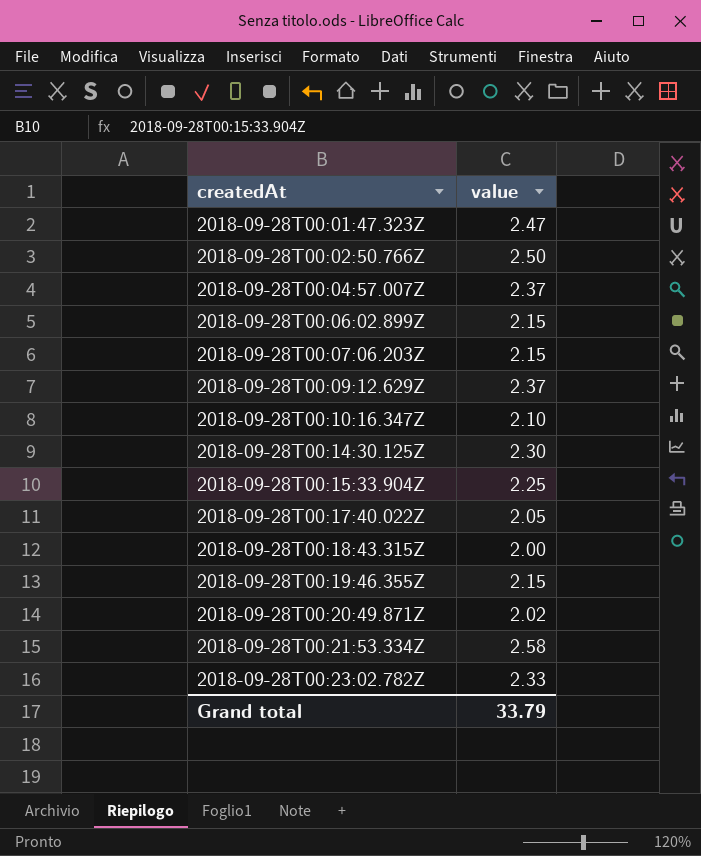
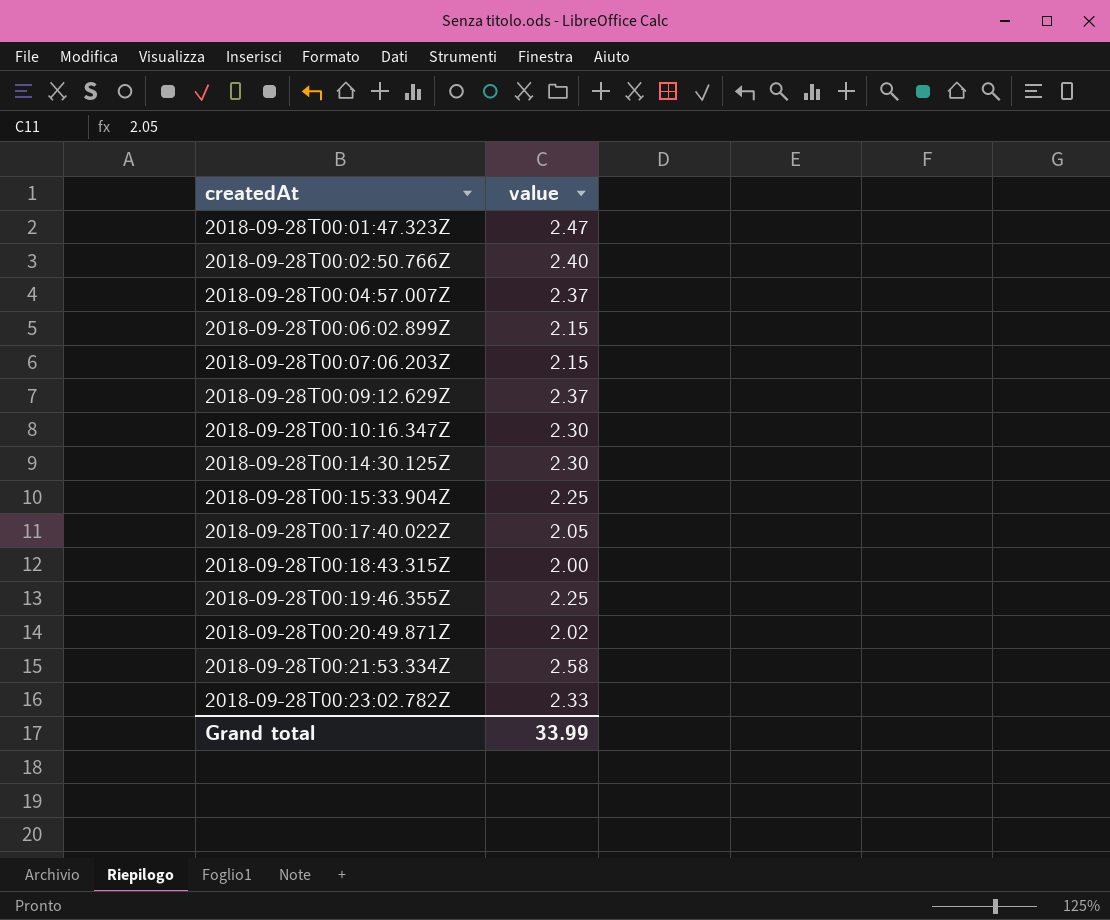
2018-09-28T00:02:50.766Z | value: 2.50 -> 2.40
2018-09-28T00:10:16.347Z | value: 2.10 -> 2.30
2018-09-28T00:19:46.355Z | value: 2.15 -> 2.25
Grand total | value: 33.79 -> 33.99

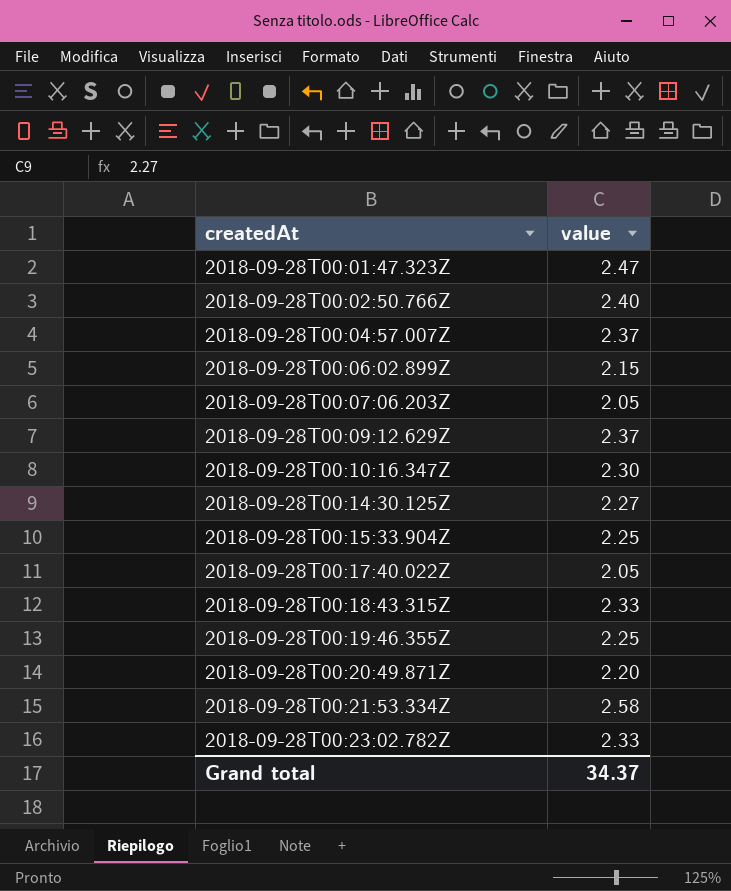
2018-09-28T00:07:06.203Z | value: 2.15 -> 2.05
2018-09-28T00:14:30.125Z | value: 2.30 -> 2.27
2018-09-28T00:18:43.315Z | value: 2.00 -> 2.33
2018-09-28T00:20:49.871Z | value: 2.02 -> 2.20
Grand total | value: 33.99 -> 34.37

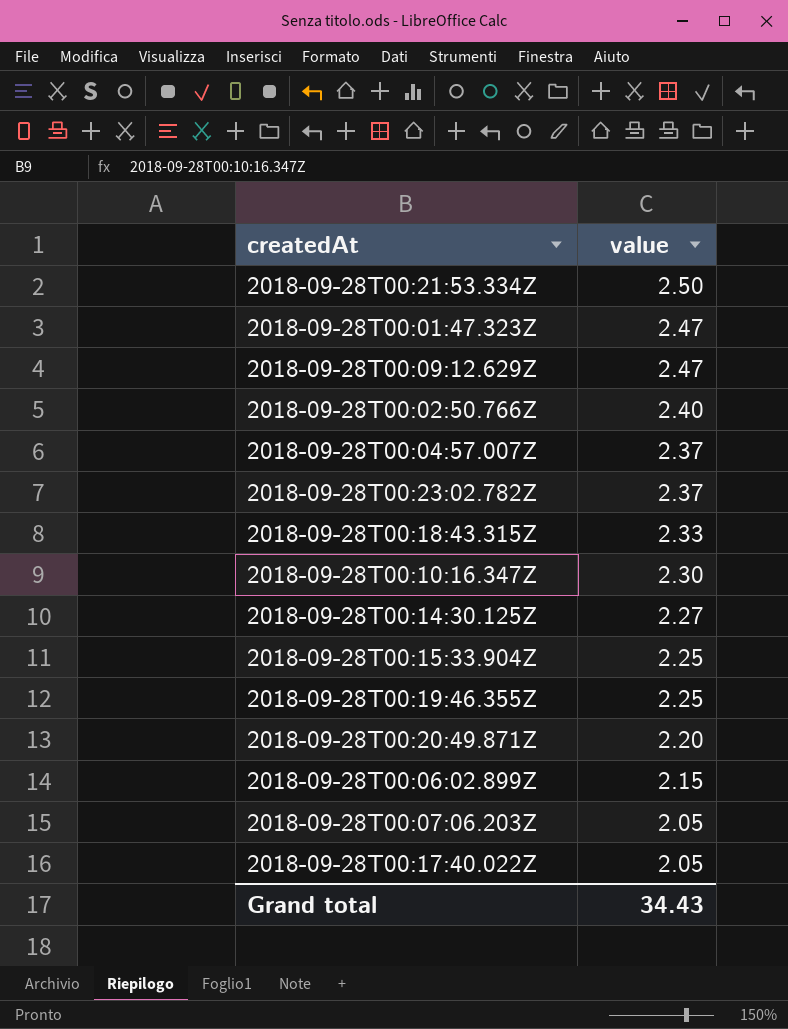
row order: createdAt ascending -> value descending
2018-09-28T00:21:53.334Z | value: 2.58 -> 2.50
2018-09-28T00:09:12.629Z | value: 2.37 -> 2.47
2018-09-28T00:23:02.782Z | value: 2.33 -> 2.37
Grand total | value: 34.37 -> 34.43

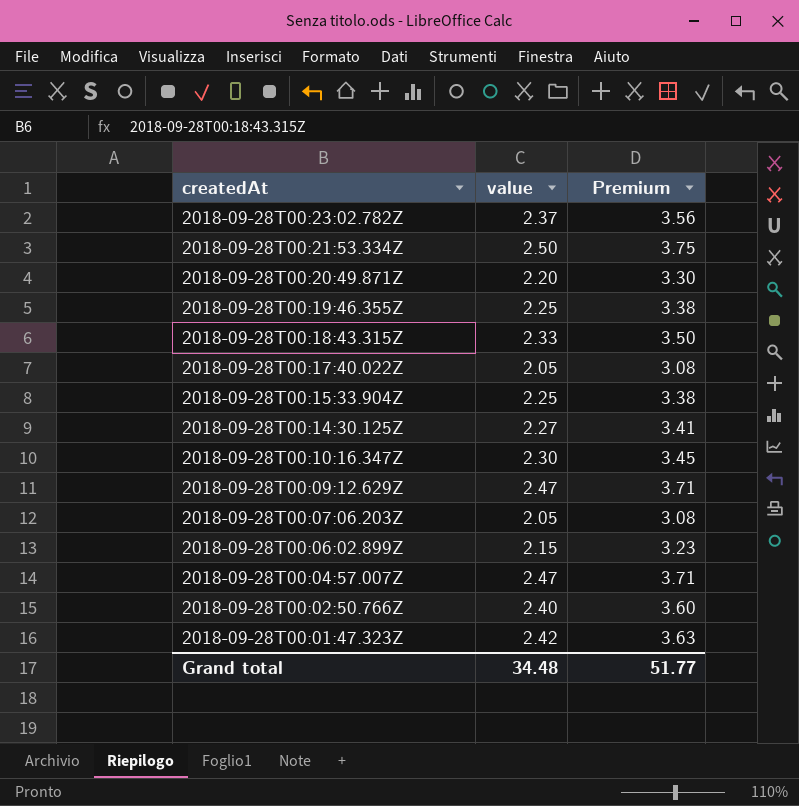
row order: value descending -> createdAt descending
column Premium | formula: none -> [value] * 1.5
2018-09-28T00:04:57.007Z | value: 2.37 -> 2.47
2018-09-28T00:01:47.323Z | value: 2.47 -> 2.42
Grand total | value: 34.43 -> 34.48

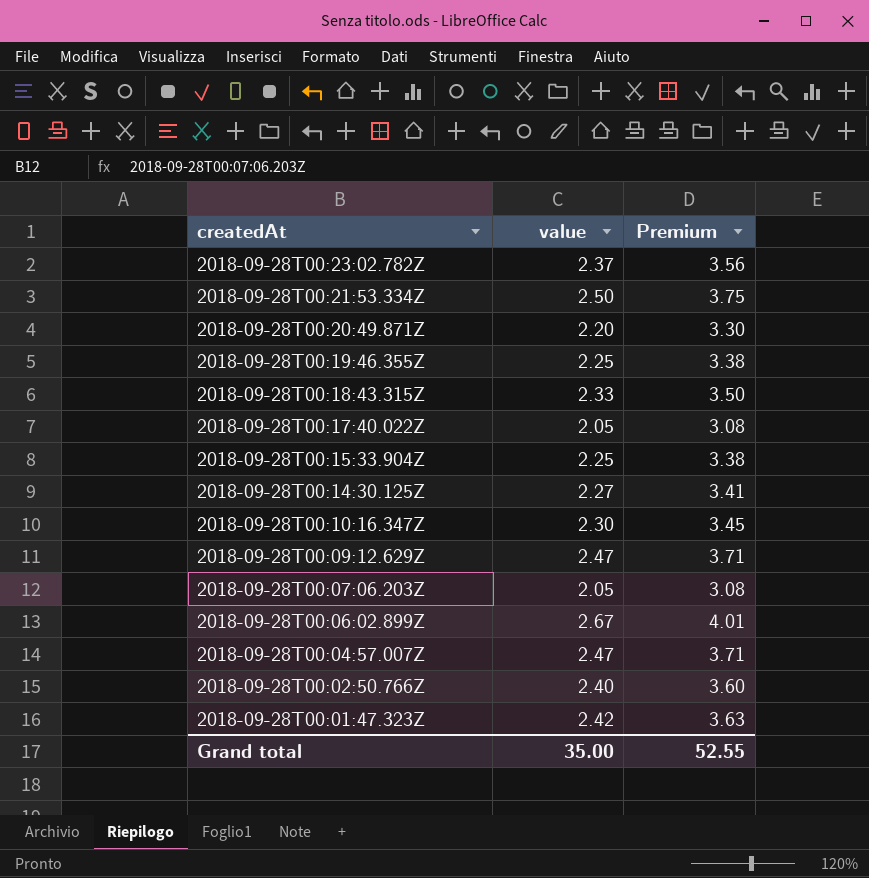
2018-09-28T00:06:02.899Z | value: 2.15 -> 2.67
2018-09-28T00:06:02.899Z | Premium: 3.23 -> 4.01
Grand total | value: 34.48 -> 35.00
Grand total | Premium: 51.77 -> 52.55

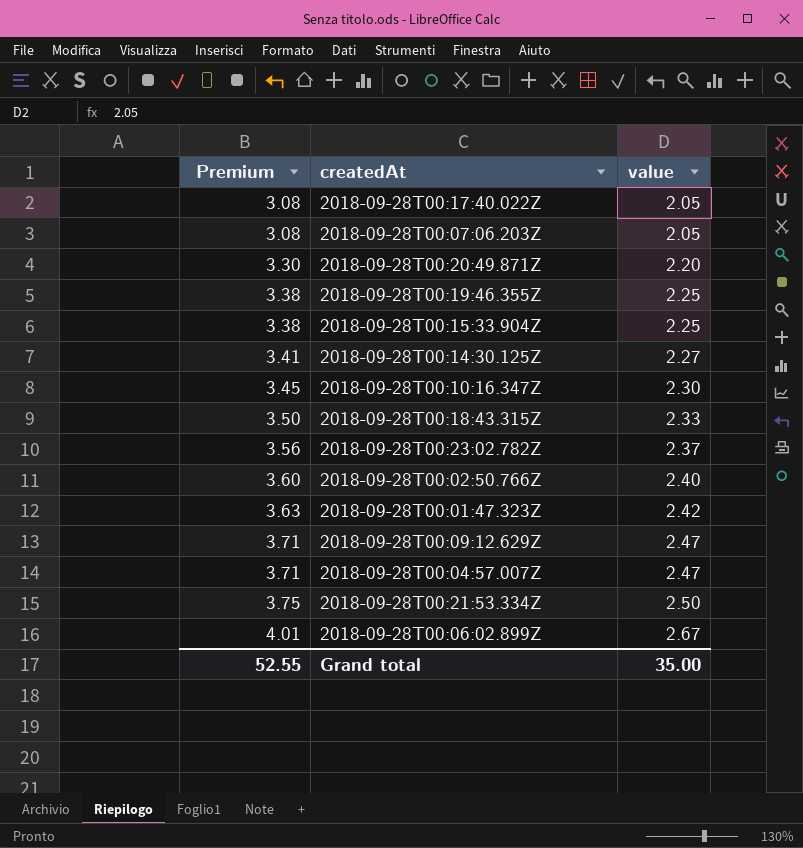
row order: createdAt descending -> Premium ascending
column Premium | position: 3 -> 1

